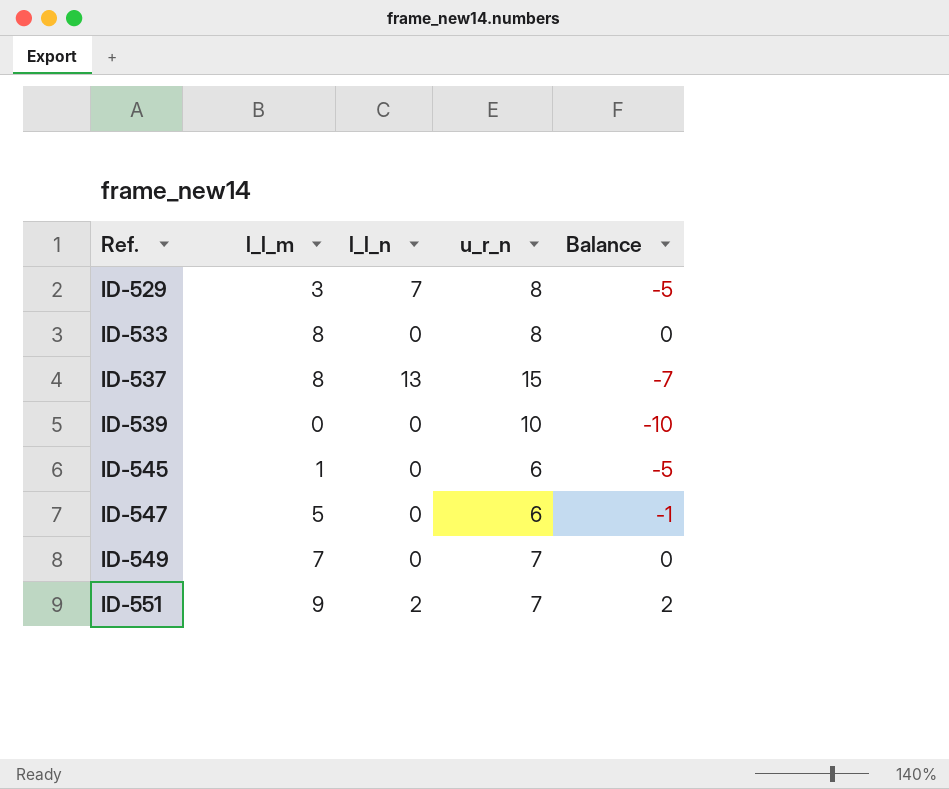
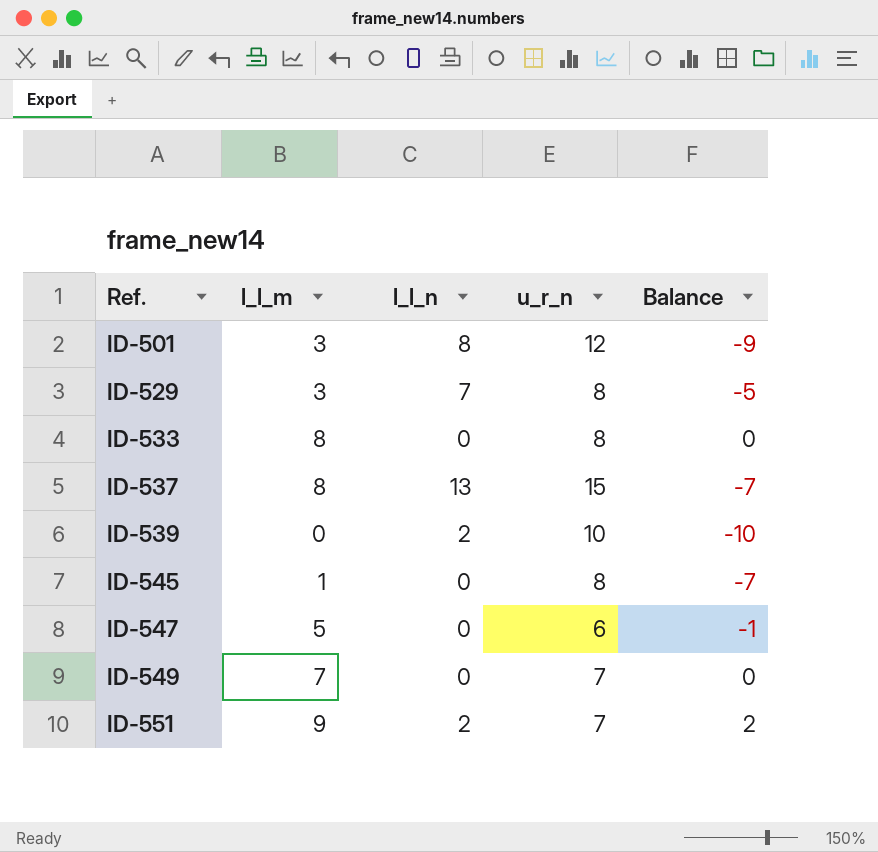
row ID-501: none -> 3 | 8 | 12 | -9
ID-539 | l_l_n: 0 -> 2
ID-545 | u_r_n: 6 -> 8
ID-545 | Balance: -5 -> -7

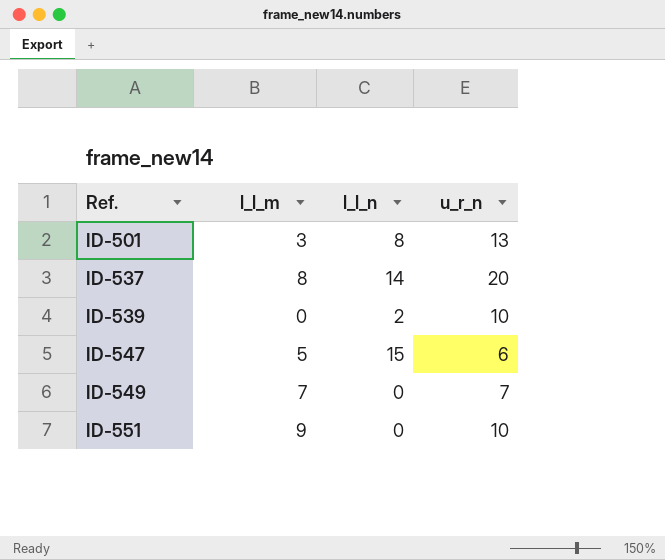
column Balance | formula: [l_l_m] - [u_r_n] -> none
row ID-529: 3 | 7 | 8 | -5 -> none
row ID-533: 8 | 0 | 8 | 0 -> none
row ID-545: 1 | 0 | 8 | -7 -> none
ID-501 | u_r_n: 12 -> 13
ID-537 | l_l_n: 13 -> 14
ID-537 | u_r_n: 15 -> 20
ID-547 | l_l_n: 0 -> 15
ID-551 | l_l_n: 2 -> 0
ID-551 | u_r_n: 7 -> 10

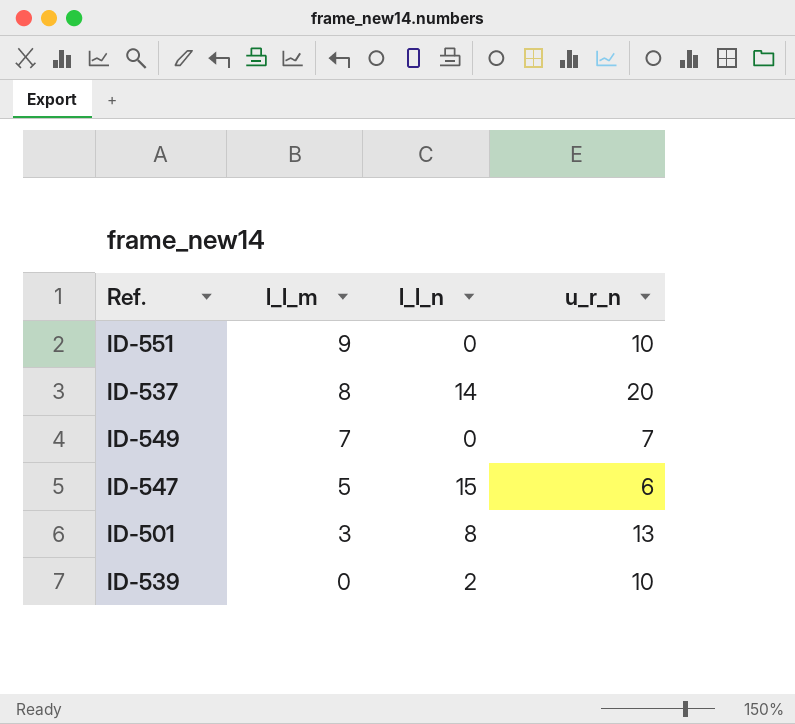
row order: Ref. ascending -> l_l_m descending

